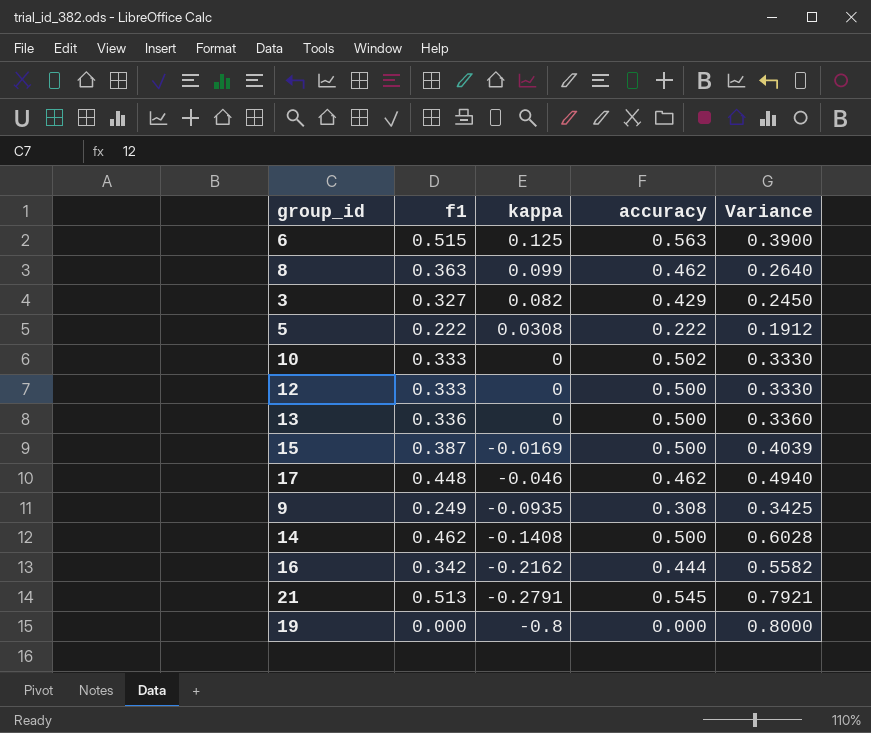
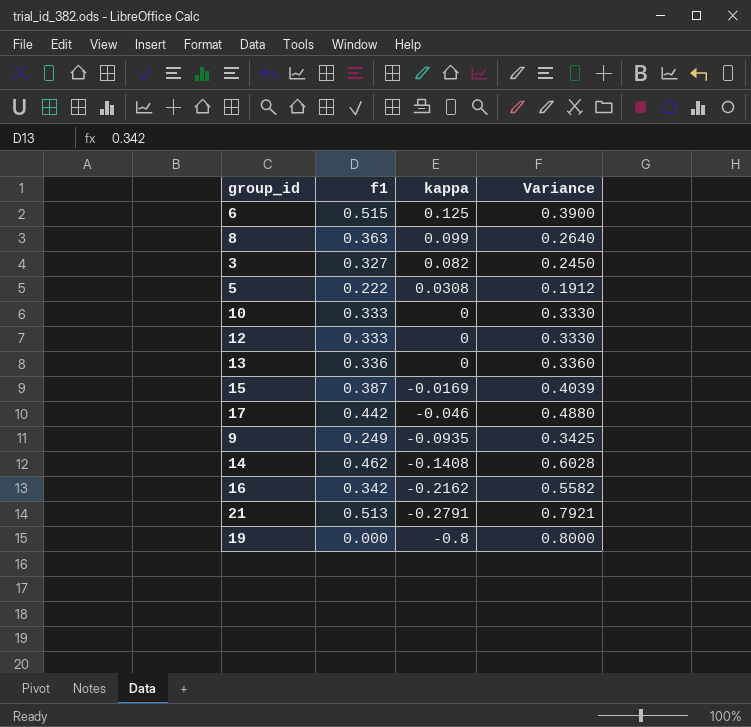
column accuracy | position: 4 -> none
17 | f1: 0.448 -> 0.442
17 | Variance: 0.4940 -> 0.4880

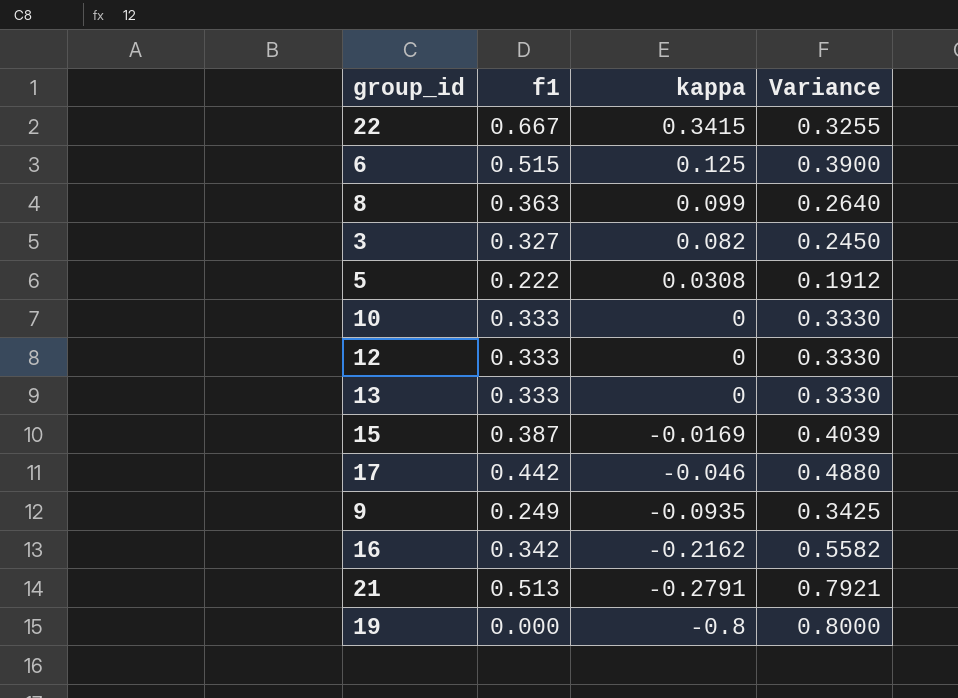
row 14: 0.462 | -0.1408 | 0.6028 -> none
row 22: none -> 0.667 | 0.3415 | 0.3255
13 | f1: 0.336 -> 0.333
13 | Variance: 0.3360 -> 0.3330

